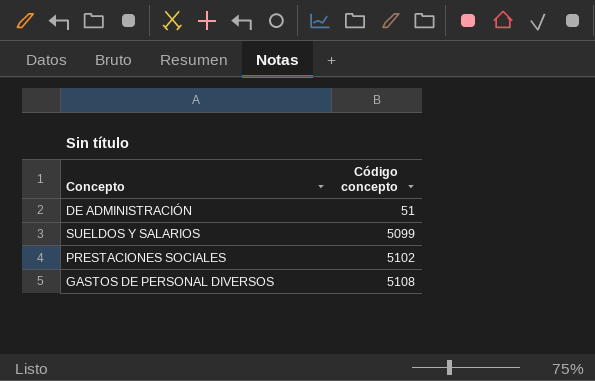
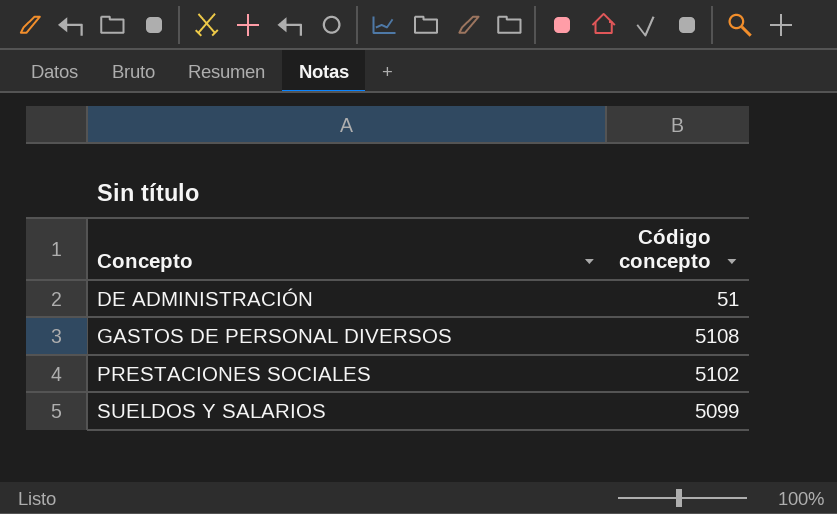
row order: Código concepto ascending -> Concepto ascending

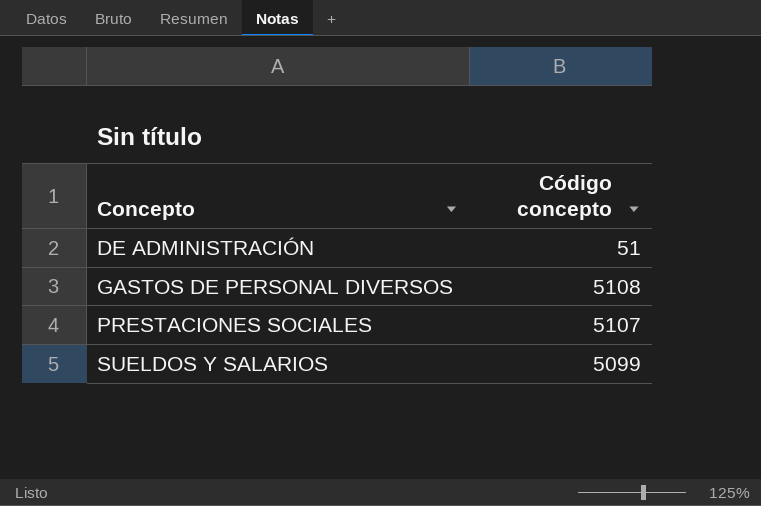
PRESTACIONES SOCIALES | Código concepto: 5102 -> 5107

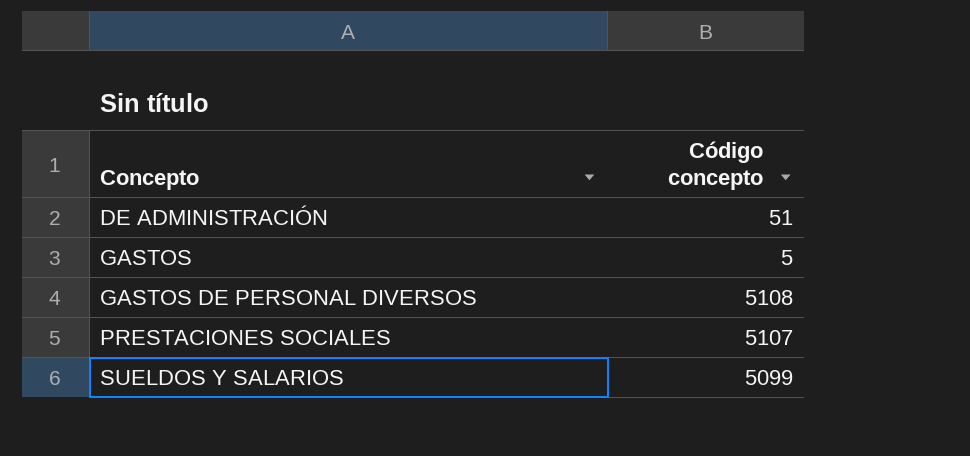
row GASTOS: none -> 5

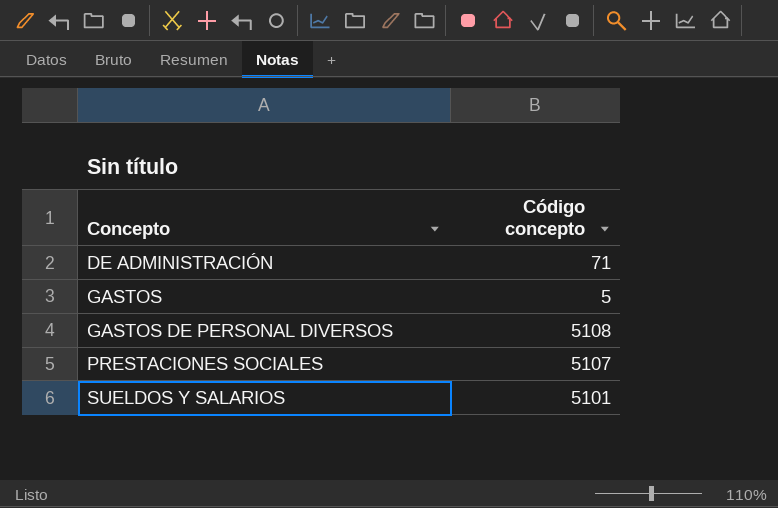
DE ADMINISTRACIÓN | Código concepto: 51 -> 71
SUELDOS Y SALARIOS | Código concepto: 5099 -> 5101

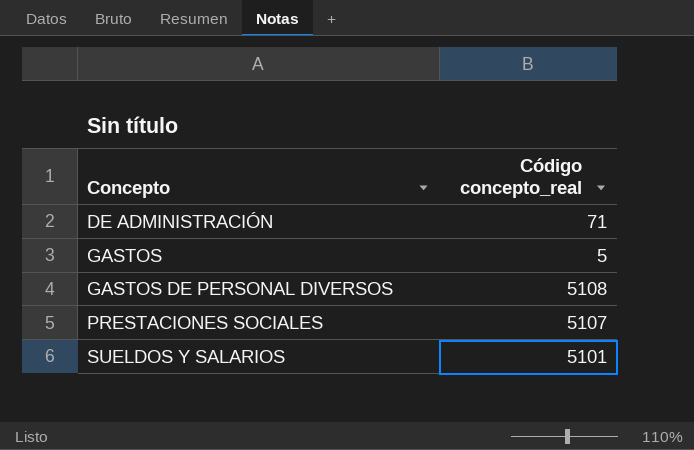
column name: Código concepto -> Código concepto_real

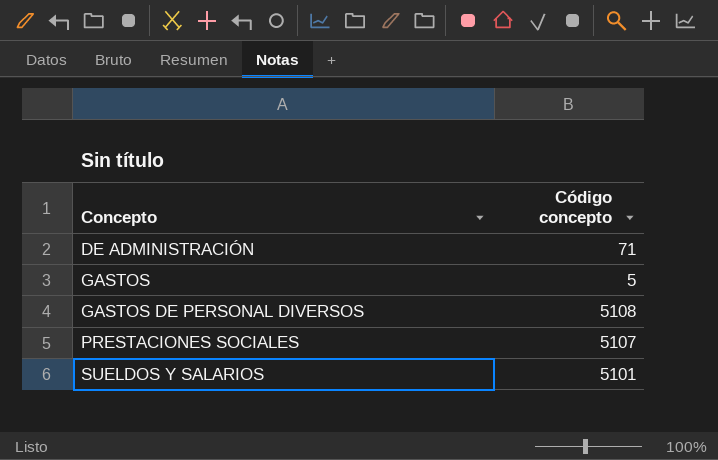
column name: Código concepto_real -> Código concepto

